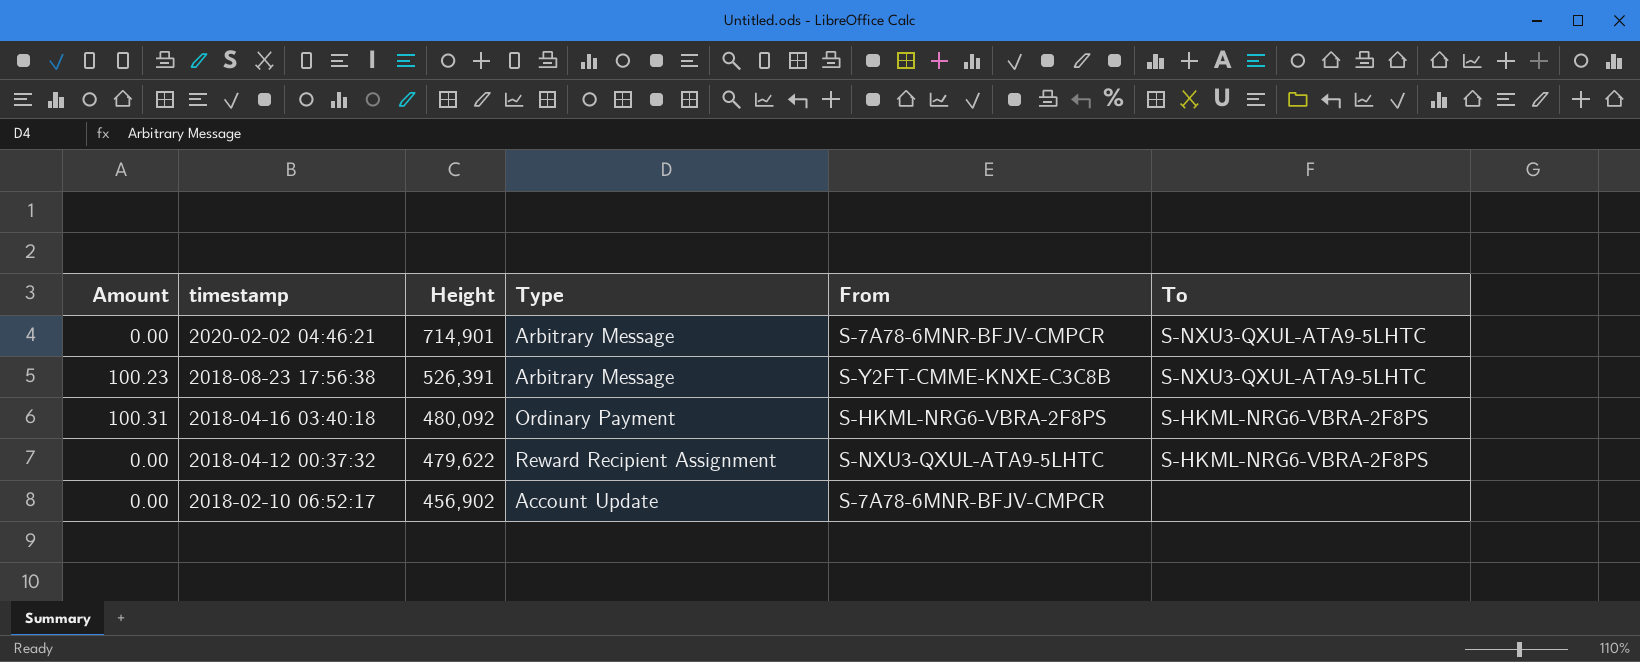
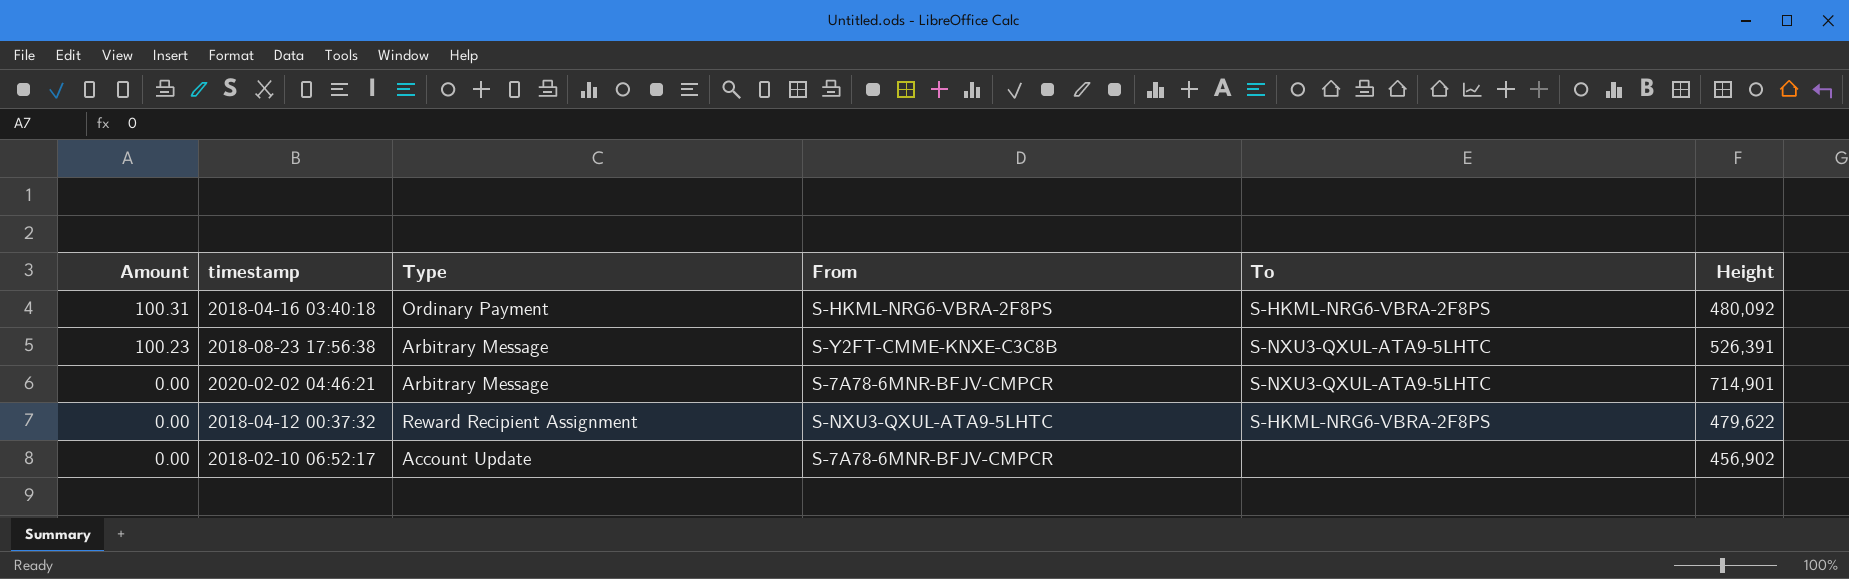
row order: timestamp descending -> Amount descending
column Height | position: 3 -> 6

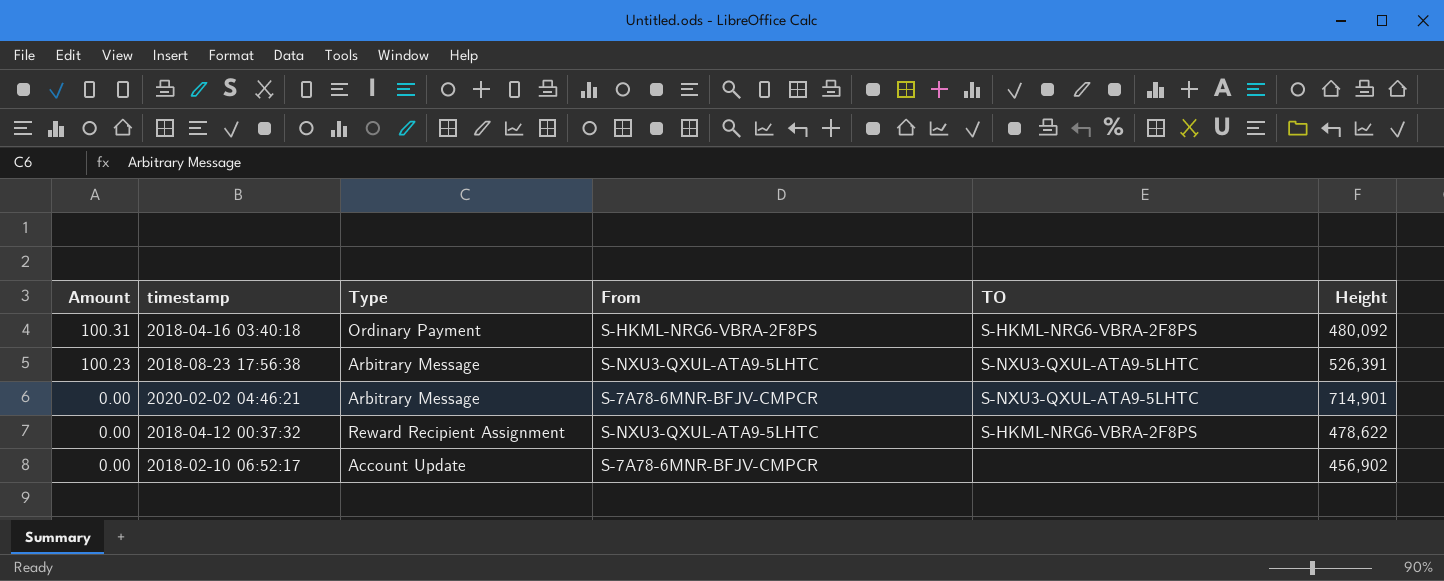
column name: To -> TO
2018-08-23 17:56:38 | From: S-Y2FT-CMME-KNXE-C3C8B -> S-NXU3-QXUL-ATA9-5LHTC
2018-04-12 00:37:32 | Height: 479,622 -> 478,622

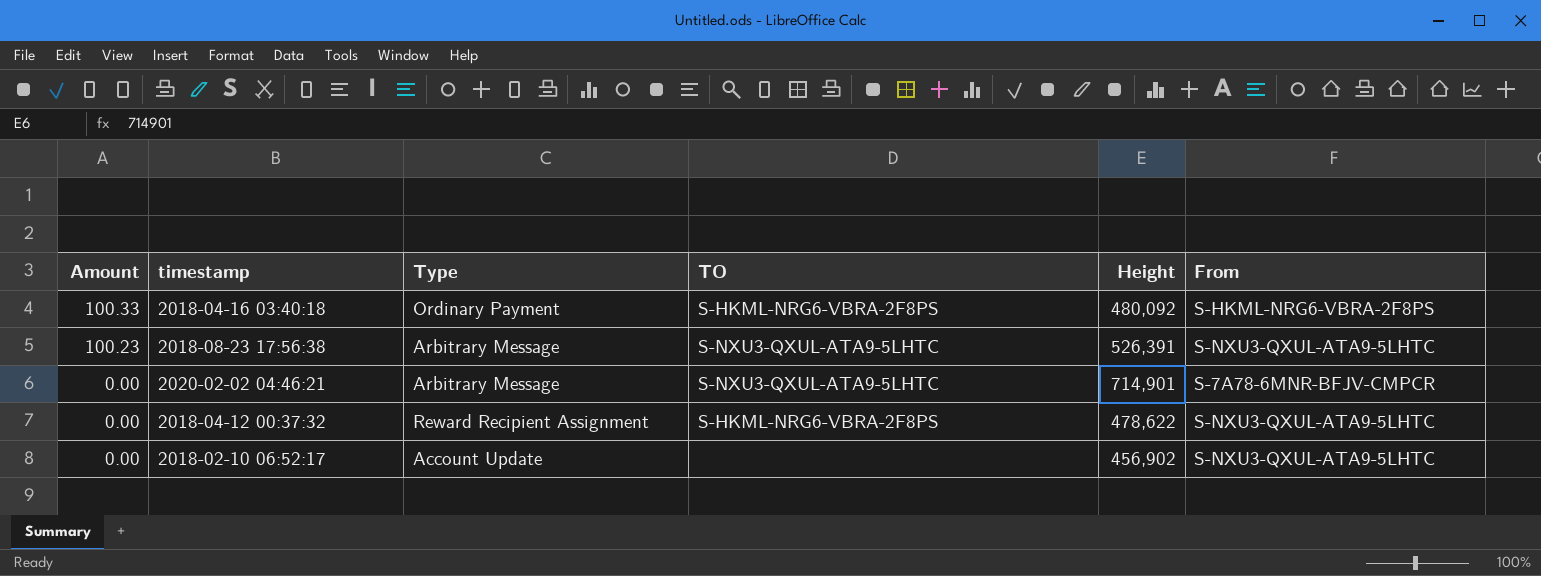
column From | position: 4 -> 6
2018-04-16 03:40:18 | Amount: 100.31 -> 100.33
2018-02-10 06:52:17 | From: S-7A78-6MNR-BFJV-CMPCR -> S-NXU3-QXUL-ATA9-5LHTC

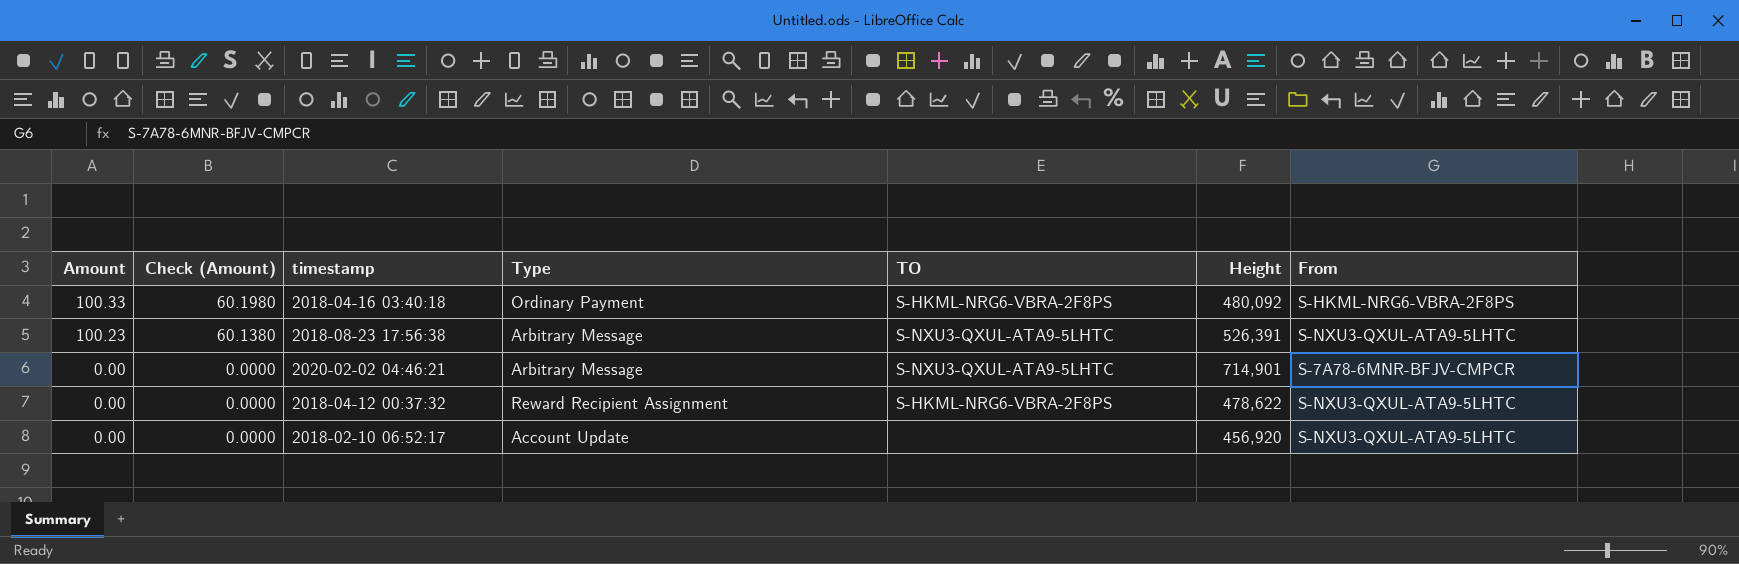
column Check (Amount) | formula: none -> [Amount] * 0.6
2018-02-10 06:52:17 | Height: 456,902 -> 456,920

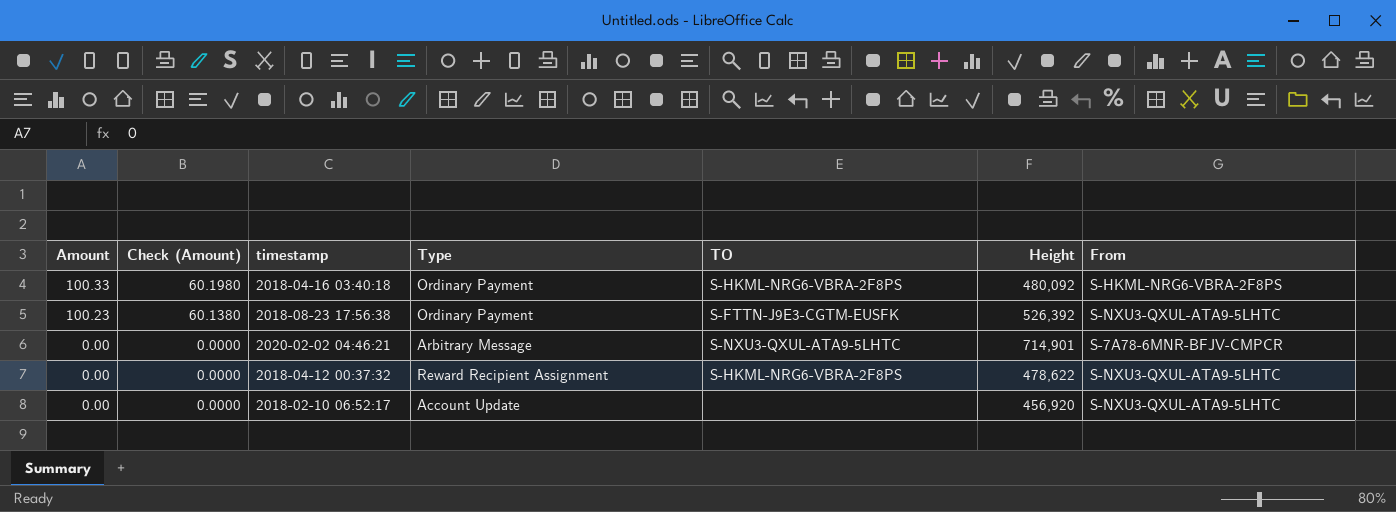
2018-08-23 17:56:38 | Type: Arbitrary Message -> Ordinary Payment
2018-08-23 17:56:38 | TO: S-NXU3-QXUL-ATA9-5LHTC -> S-FTTN-J9E3-CGTM-EUSFK
2018-08-23 17:56:38 | Height: 526,391 -> 526,392

